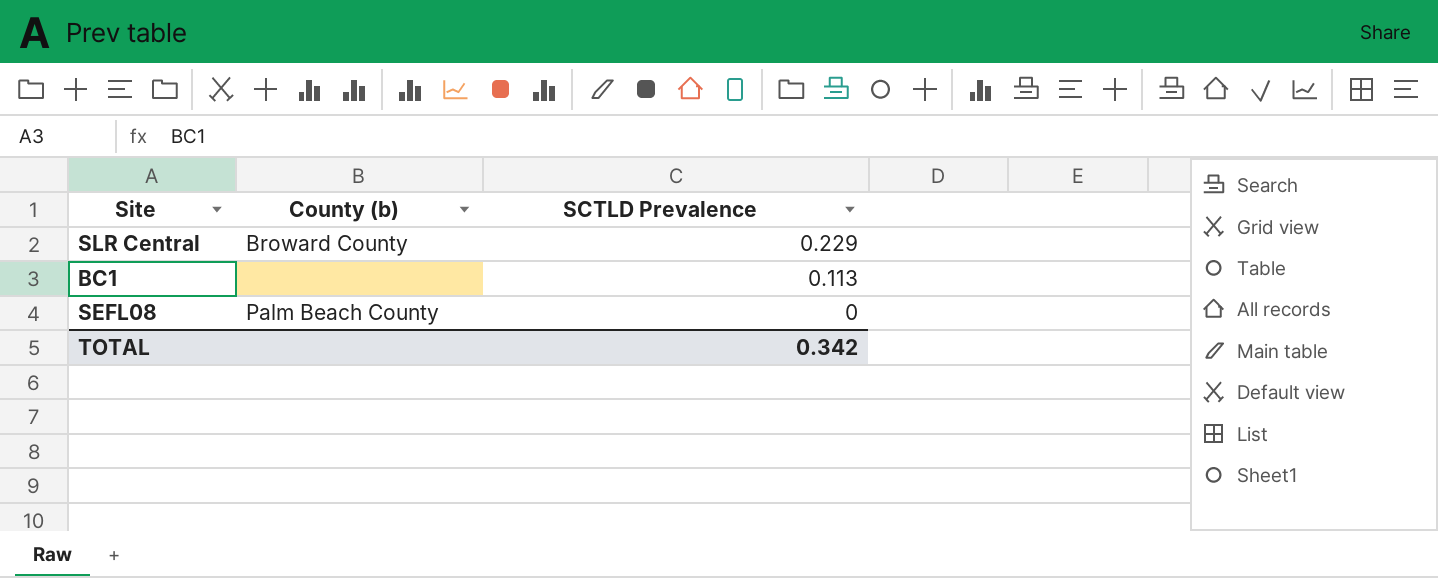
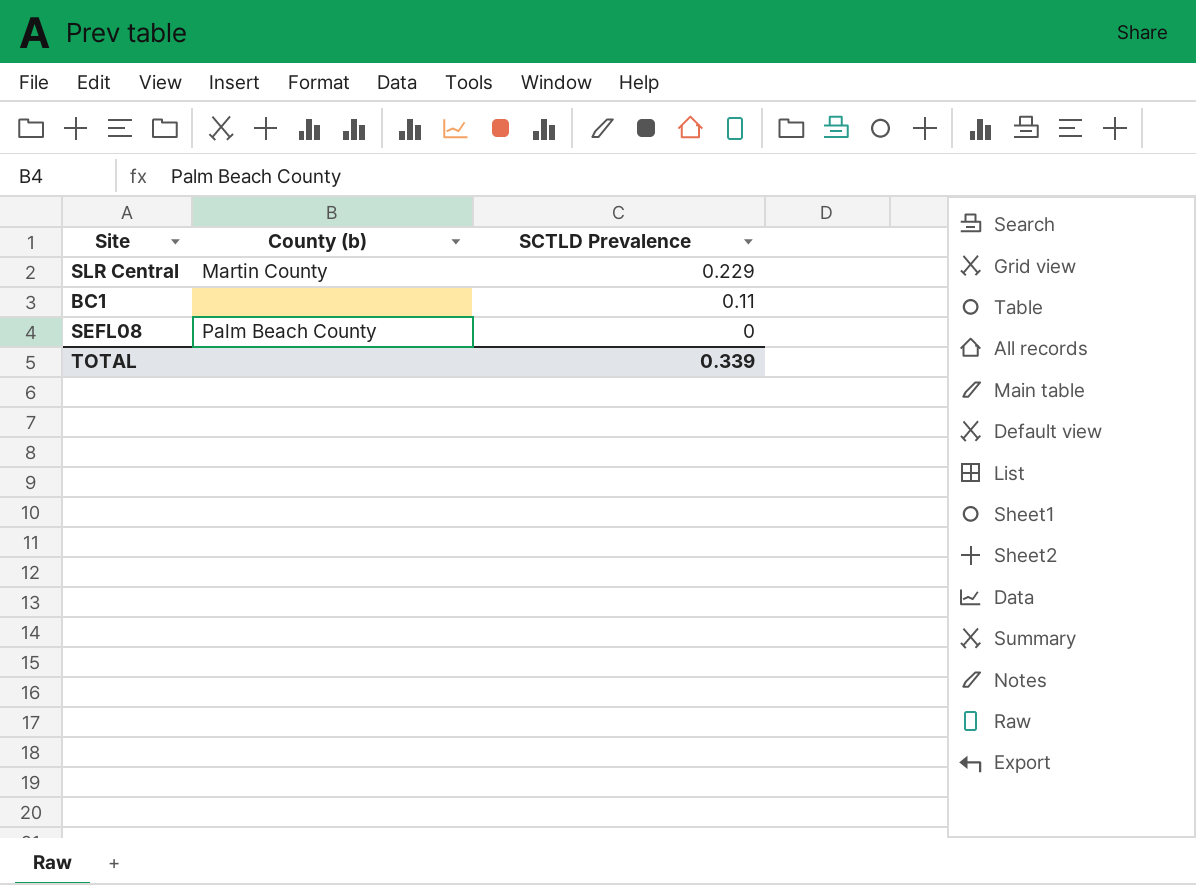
SLR Central | County (b): Broward County -> Martin County
BC1 | SCTLD Prevalence: 0.113 -> 0.11
TOTAL | SCTLD Prevalence: 0.342 -> 0.339

